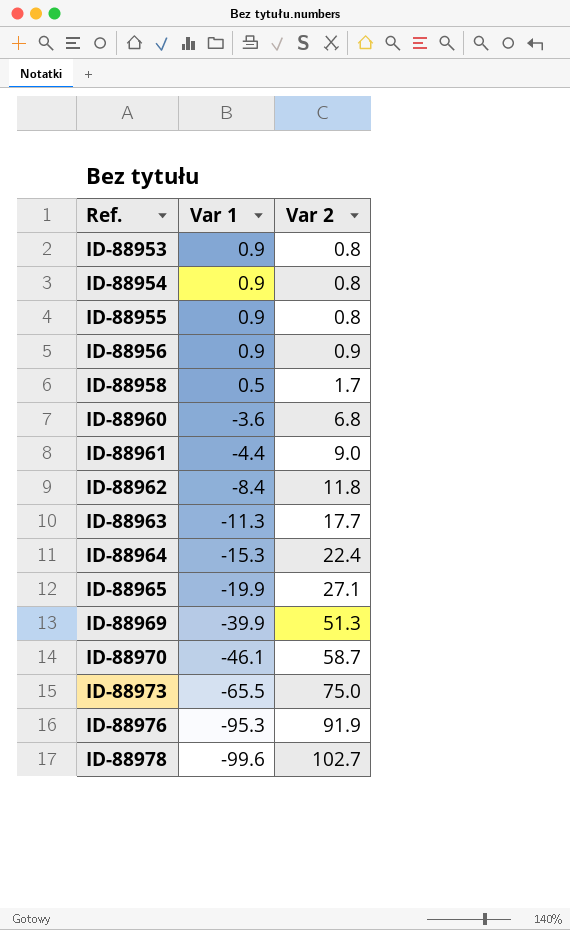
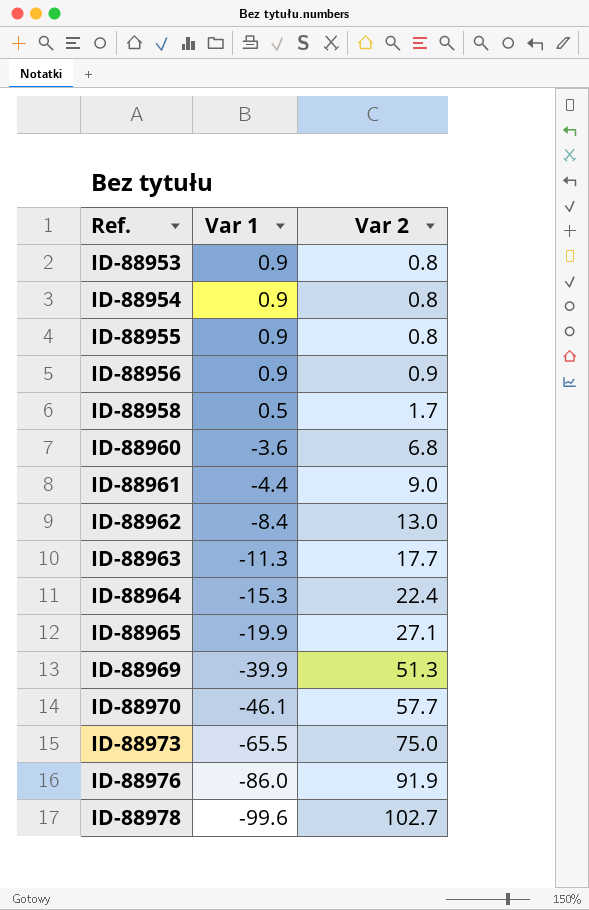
ID-88962 | Var 2: 11.8 -> 13.0
ID-88970 | Var 2: 58.7 -> 57.7
ID-88976 | Var 1: -95.3 -> -86.0

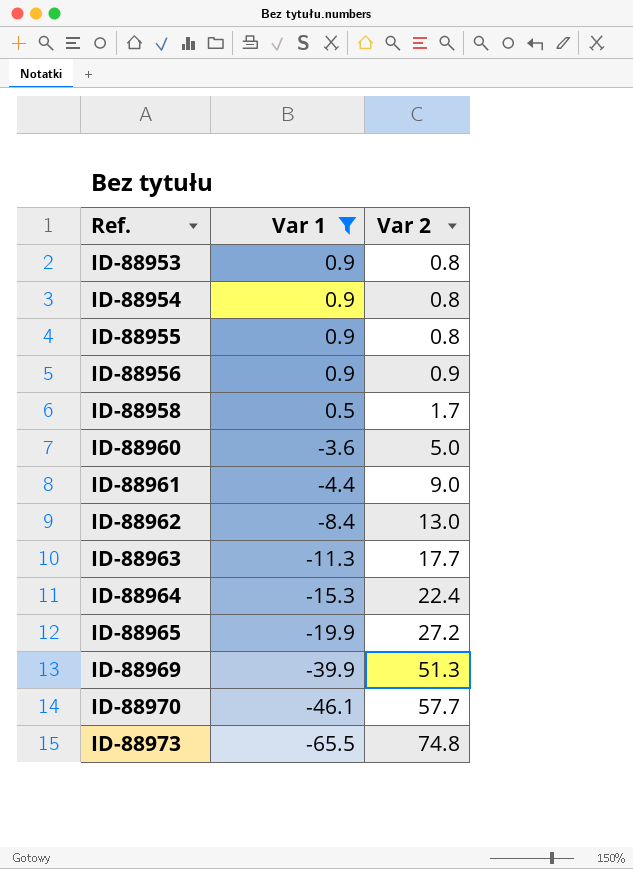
filter: none -> Var 1 >= -65.5
ID-88960 | Var 2: 6.8 -> 5.0
ID-88965 | Var 2: 27.1 -> 27.2
ID-88973 | Var 2: 75.0 -> 74.8

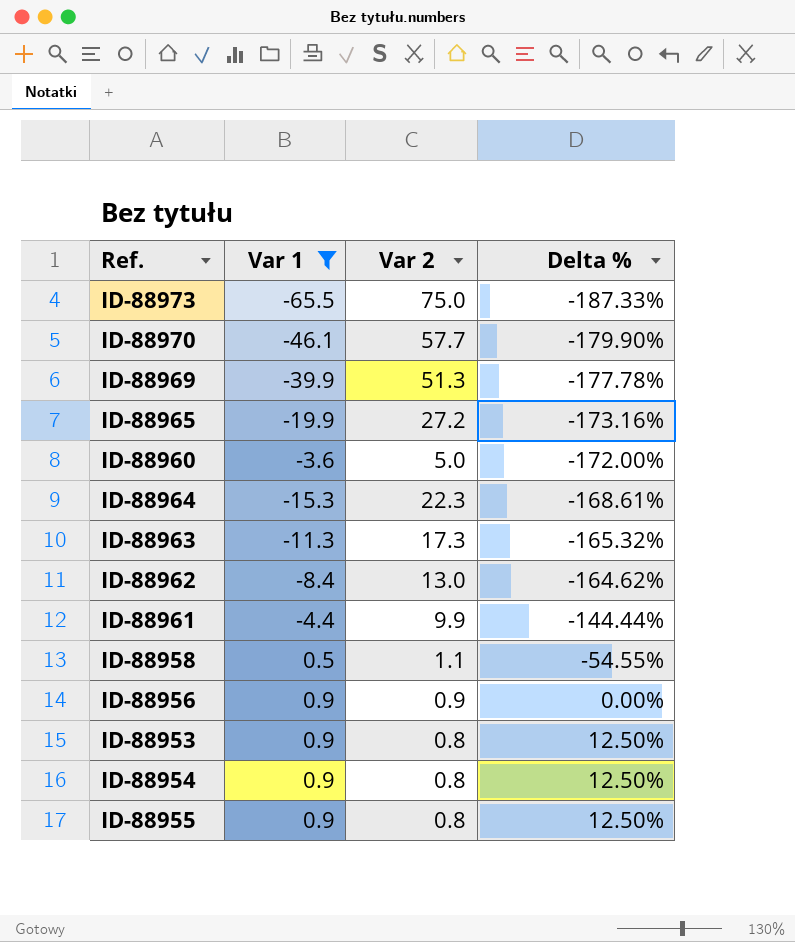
row order: Ref. ascending -> Delta % ascending
column Delta % | formula: none -> ([Var 1] - [Var 2]) / [Var 2]
ID-88973 | Var 2: 74.8 -> 75.0
ID-88964 | Var 2: 22.4 -> 22.3
ID-88963 | Var 2: 17.7 -> 17.3
ID-88961 | Var 2: 9.0 -> 9.9
ID-88958 | Var 2: 1.7 -> 1.1

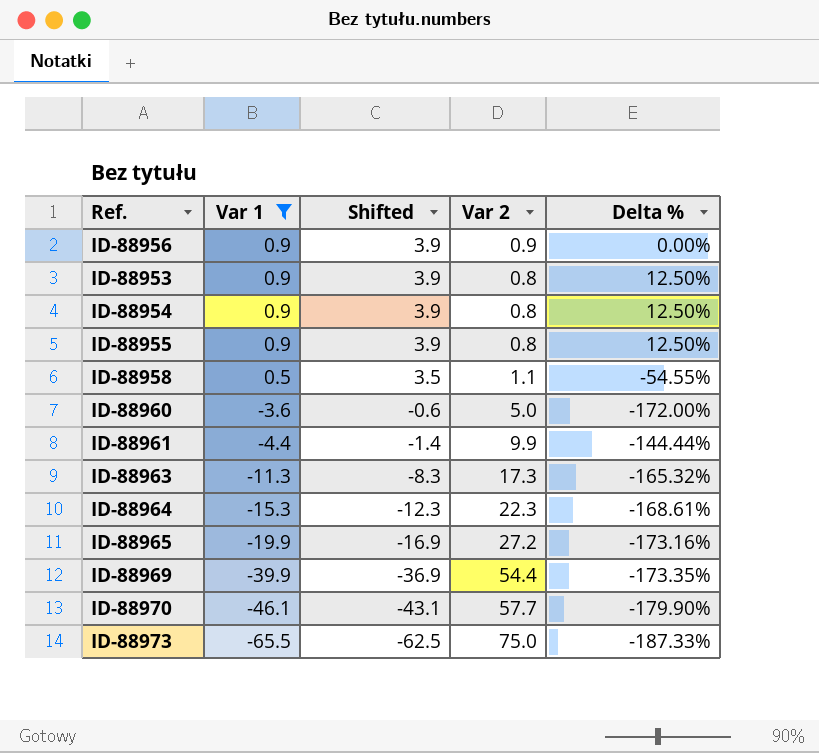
row order: Delta % ascending -> Var 1 descending
column Shifted | formula: none -> [Var 1] + 3
row ID-88962: -8.4 | 13.0 | -164.62% -> none
ID-88969 | Var 2: 51.3 -> 54.4
ID-88969 | Delta %: -177.78% -> -173.35%

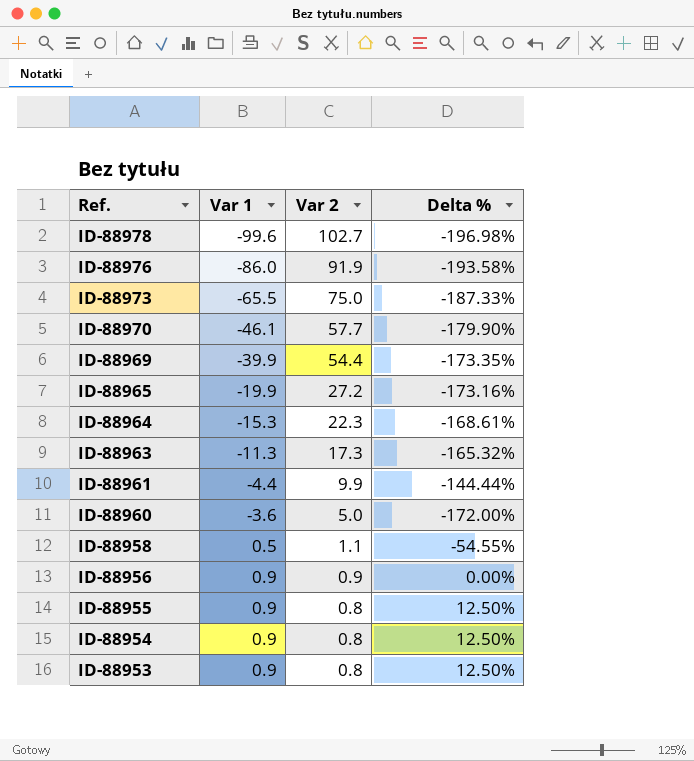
filter: Var 1 >= -65.5 -> none
row order: Var 1 descending -> Ref. descending
column Shifted | formula: [Var 1] + 3 -> none

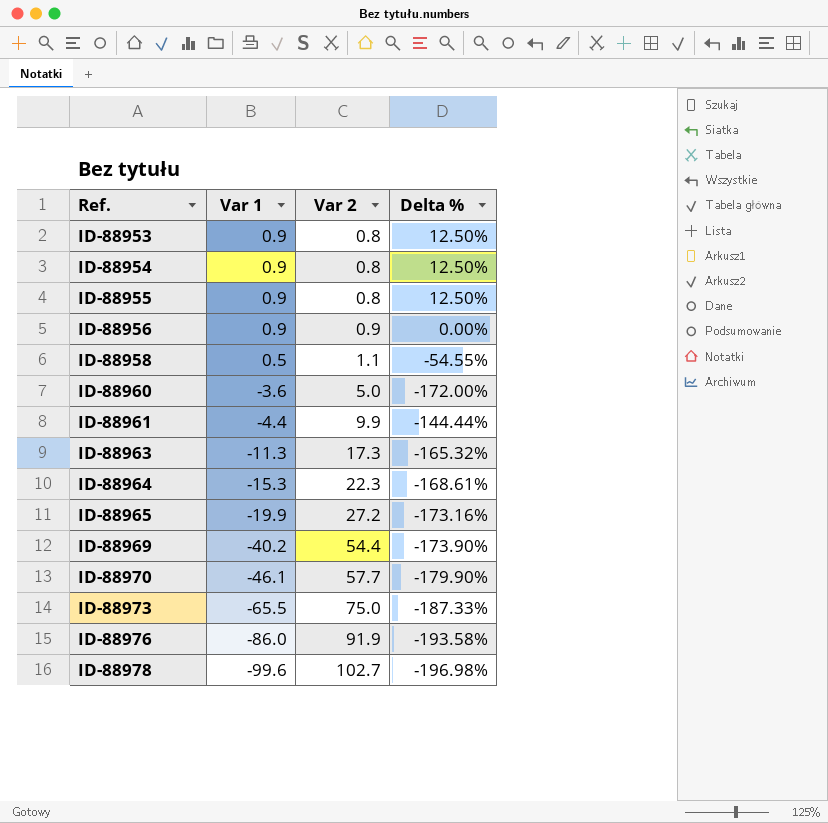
row order: Ref. descending -> Ref. ascending
ID-88969 | Var 1: -39.9 -> -40.2
ID-88969 | Delta %: -173.35% -> -173.90%

